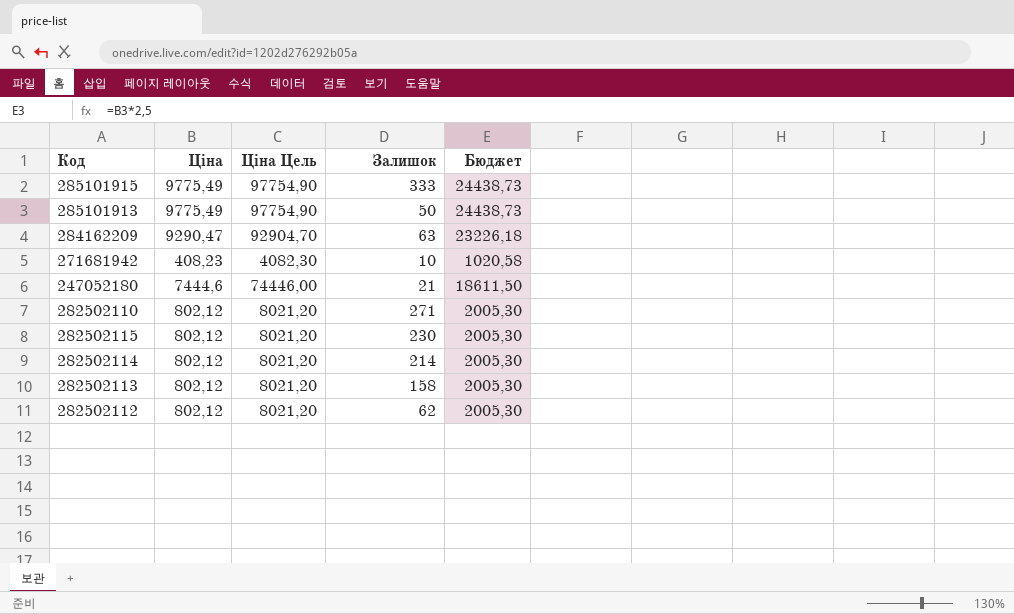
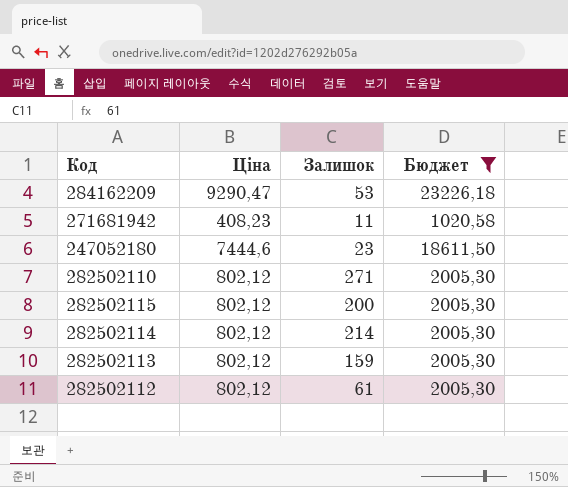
filter: none -> Бюджет != 24438,73
column Ціна Цель | formula: [Ціна] * 10 -> none
284162209 | Залишок: 63 -> 53
271681942 | Залишок: 10 -> 11
247052180 | Залишок: 21 -> 23
282502115 | Залишок: 230 -> 200
282502113 | Залишок: 158 -> 159
282502112 | Залишок: 62 -> 61

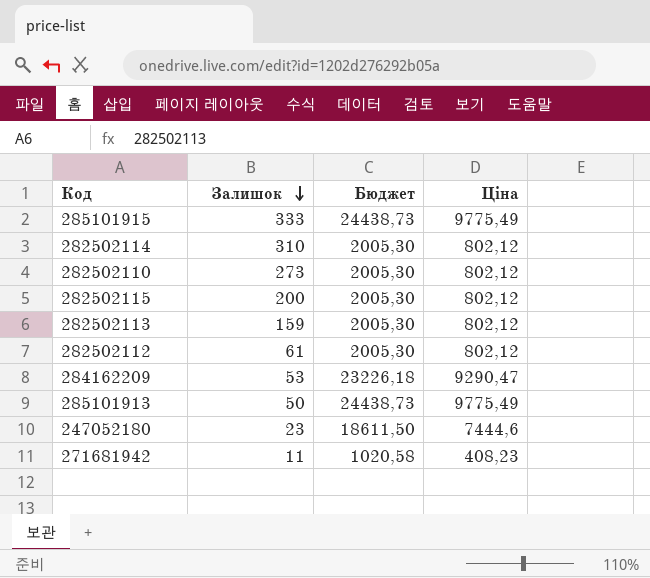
filter: Бюджет != 24438,73 -> none
row order: none -> Залишок descending
column Ціна | position: 2 -> 4
282502114 | Залишок: 214 -> 310
282502110 | Залишок: 271 -> 273

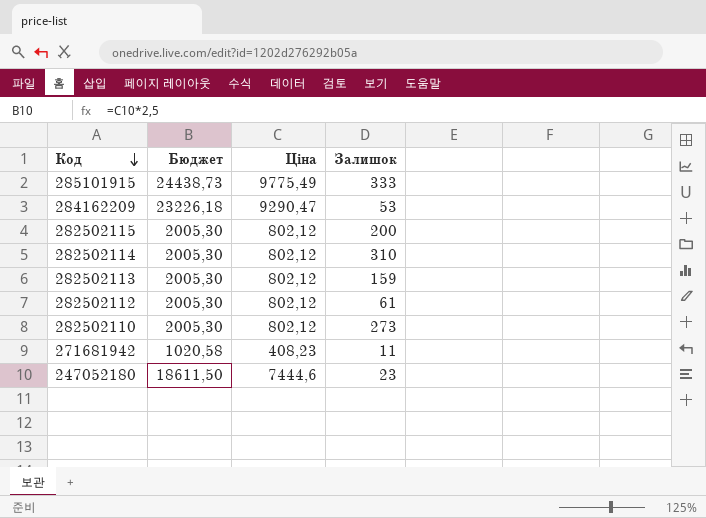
row order: Залишок descending -> Код descending
column Залишок | position: 2 -> 4
row 285101913: 50 | 24438,73 | 9775,49 -> none

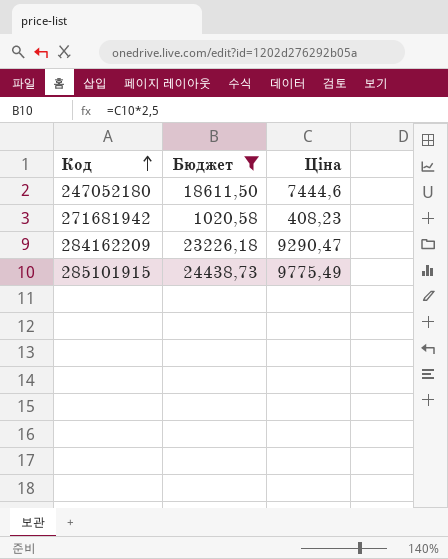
filter: none -> Бюджет != 2005,30
row order: Код descending -> Код ascending
column Залишок | position: 4 -> none

